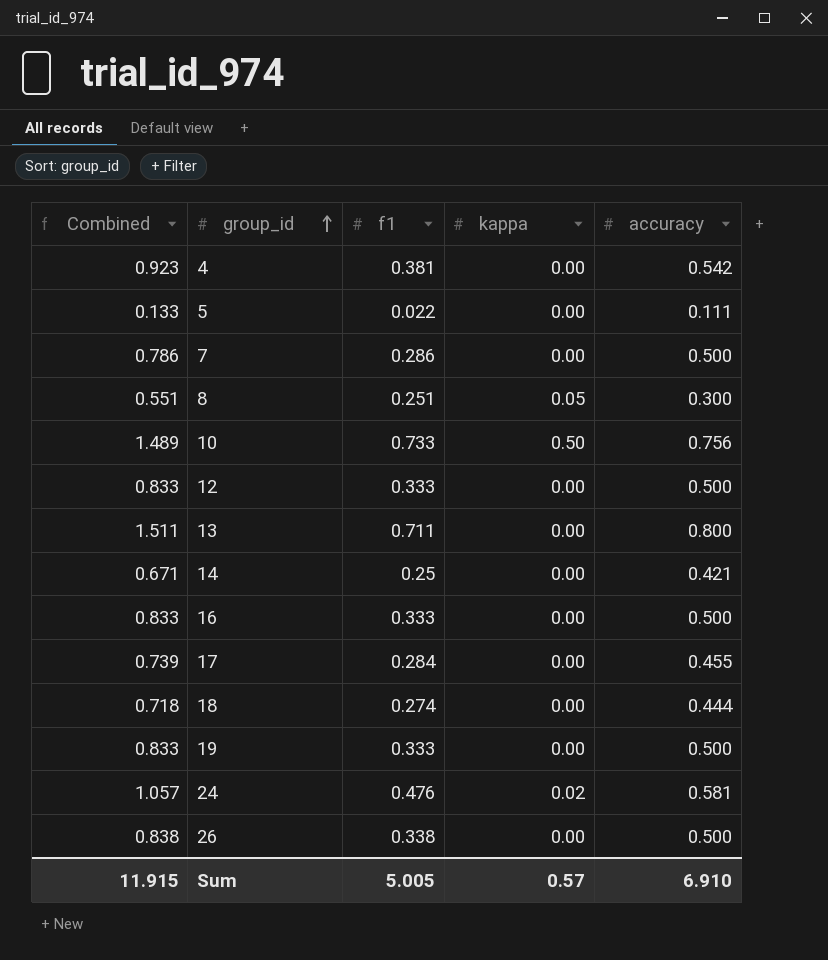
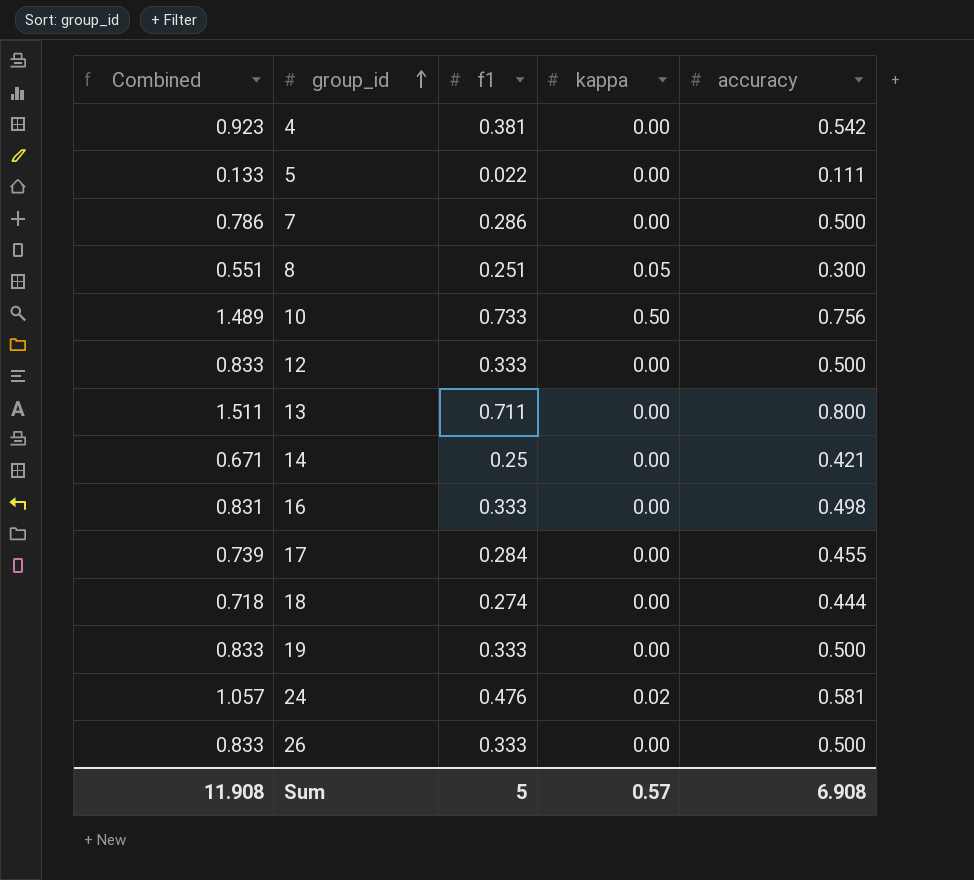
16 | Combined: 0.833 -> 0.831
16 | accuracy: 0.500 -> 0.498
26 | Combined: 0.838 -> 0.833
26 | f1: 0.338 -> 0.333
Sum | Combined: 11.915 -> 11.908
Sum | f1: 5.005 -> 5
Sum | accuracy: 6.910 -> 6.908

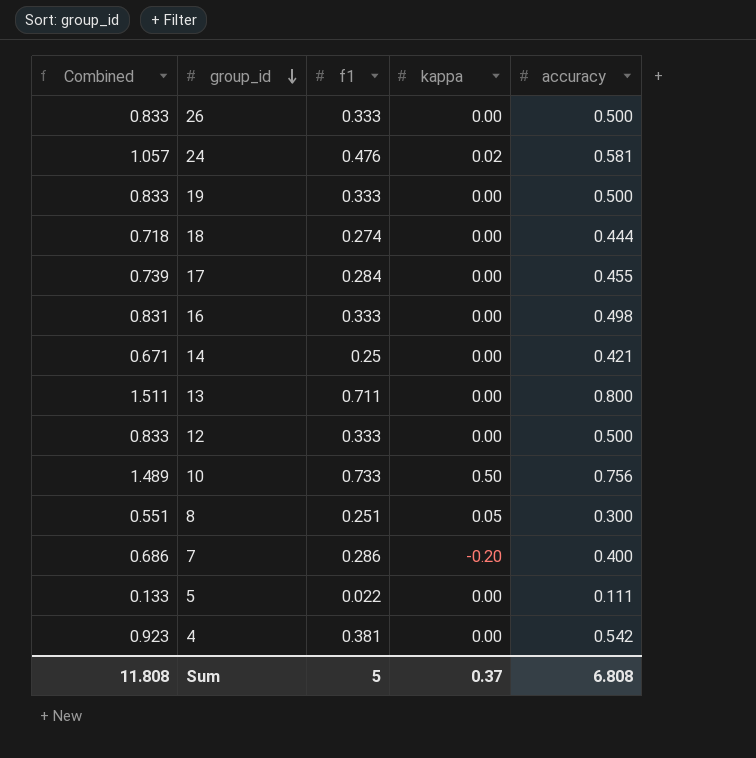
row order: group_id ascending -> group_id descending
7 | Combined: 0.786 -> 0.686
7 | kappa: 0.00 -> -0.20
7 | accuracy: 0.500 -> 0.400
Sum | Combined: 11.908 -> 11.808
Sum | kappa: 0.57 -> 0.37
Sum | accuracy: 6.908 -> 6.808

